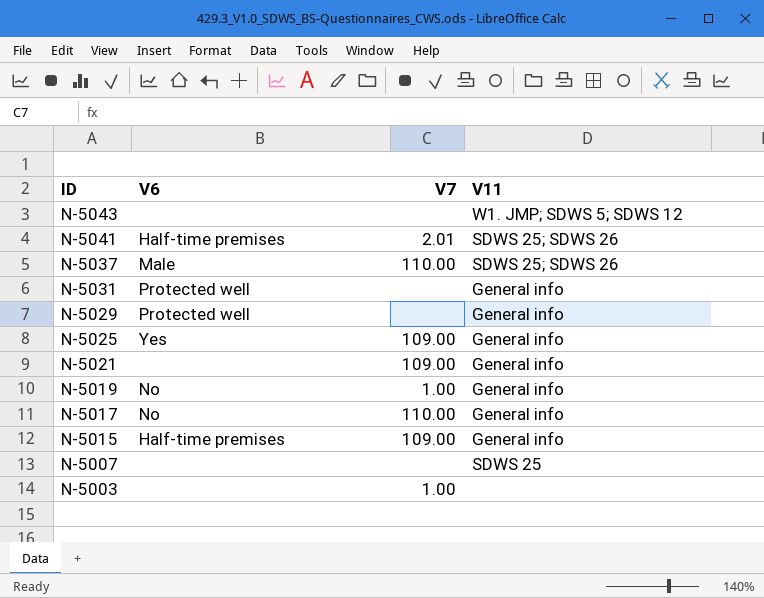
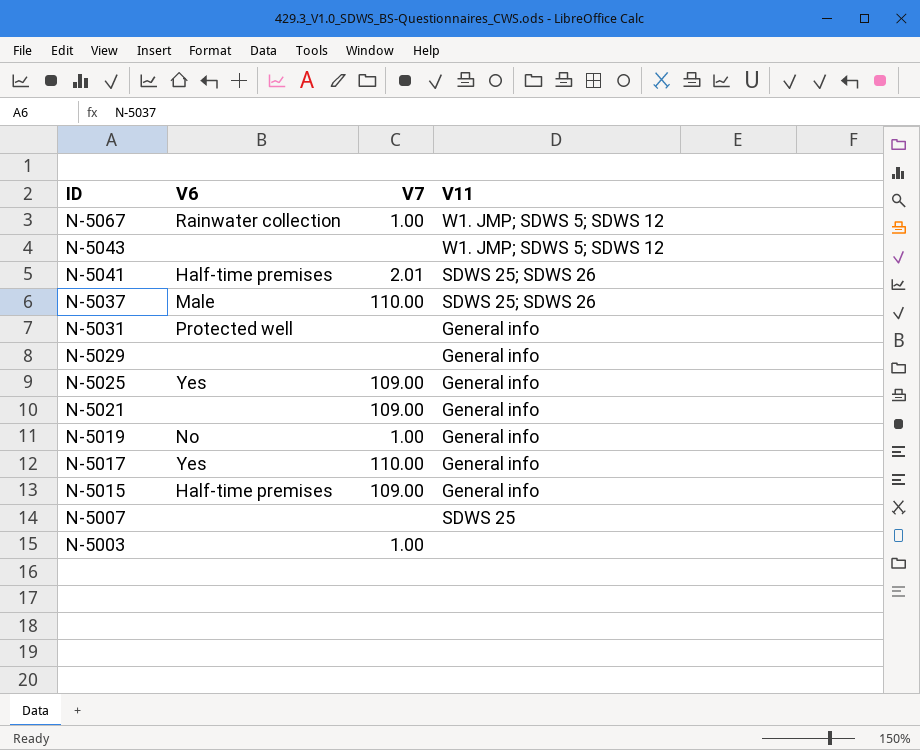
row N-5067: none -> Rainwater collection | 1.00 | W1. JMP; SDWS 5; SDWS 12
N-5029 | V6: Protected well -> none
N-5017 | V6: No -> Yes

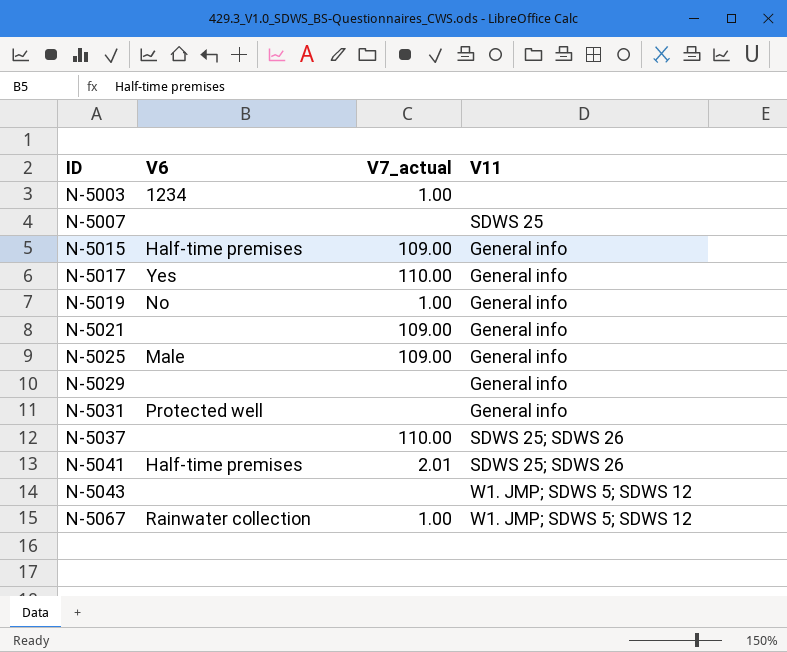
row order: ID descending -> ID ascending
column name: V7 -> V7_actual
N-5003 | V6: none -> 1234
N-5025 | V6: Yes -> Male
N-5037 | V6: Male -> none

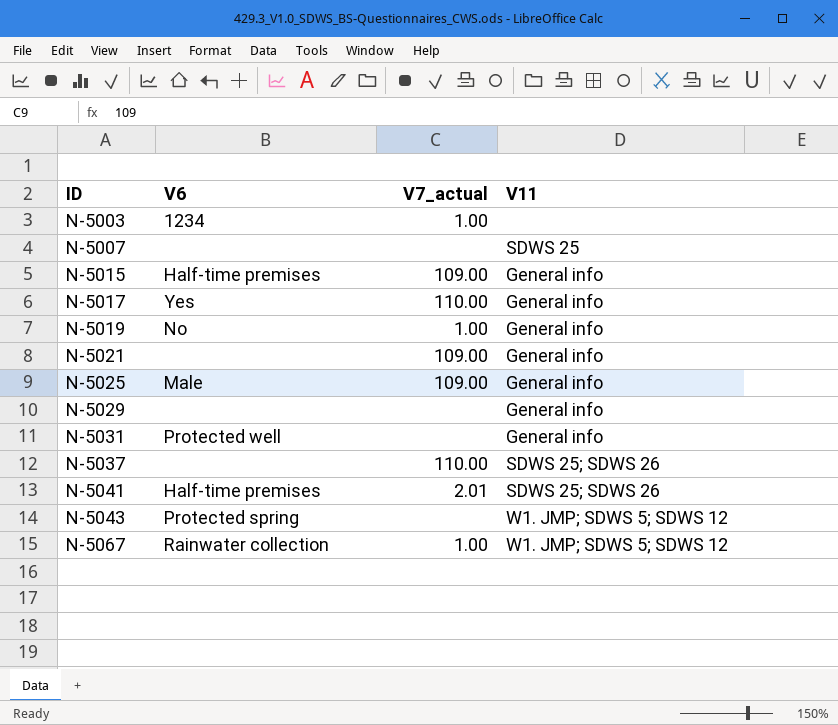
N-5043 | V6: none -> Protected spring

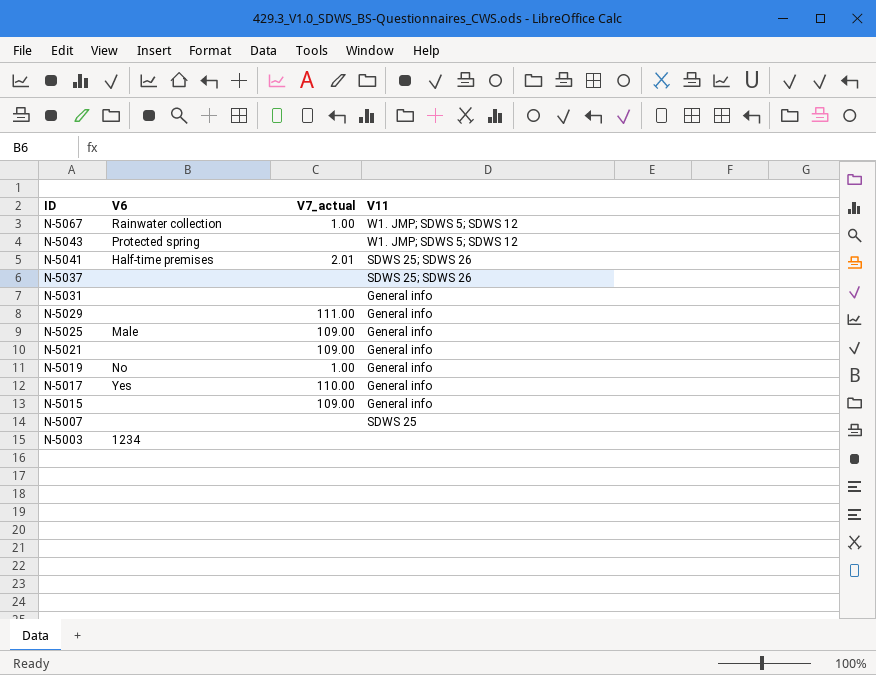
row order: ID ascending -> ID descending
N-5037 | V7_actual: 110.00 -> none
N-5031 | V6: Protected well -> none
N-5029 | V7_actual: none -> 111.00
N-5015 | V6: Half-time premises -> none
N-5003 | V7_actual: 1.00 -> none

